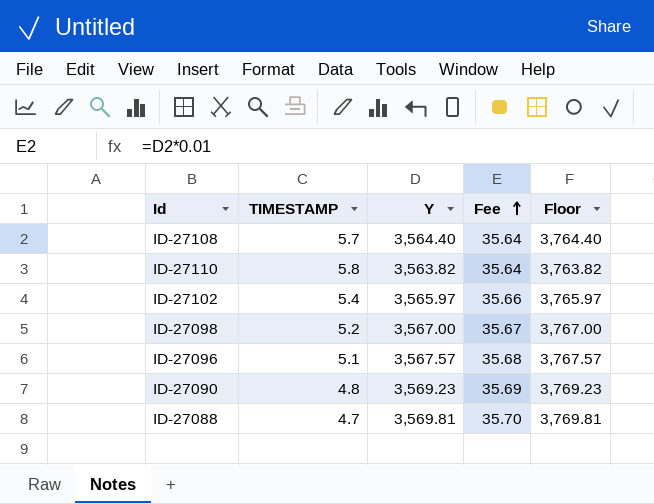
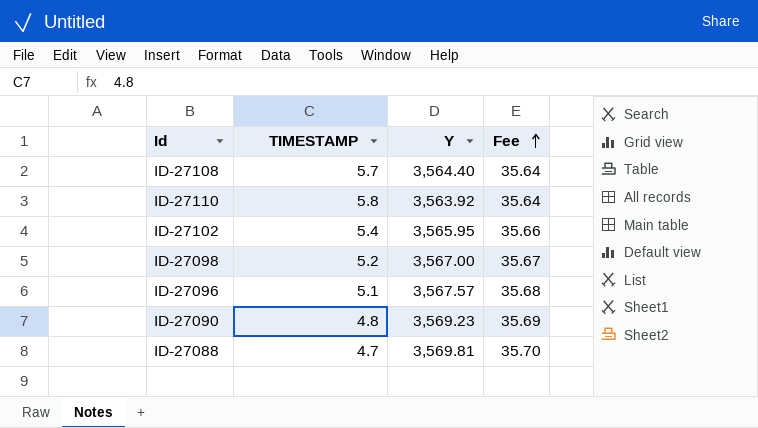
column Floor | formula: [Y] + 200 -> none
ID-27110 | Y: 3,563.82 -> 3,563.92
ID-27102 | Y: 3,565.97 -> 3,565.95

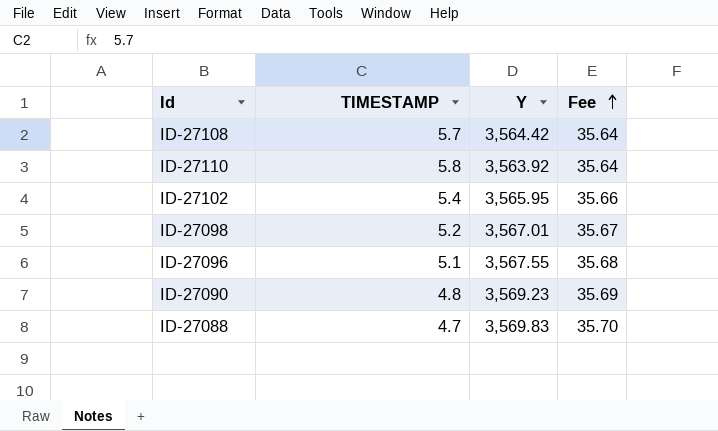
ID-27108 | Y: 3,564.40 -> 3,564.42
ID-27098 | Y: 3,567.00 -> 3,567.01
ID-27096 | Y: 3,567.57 -> 3,567.55
ID-27088 | Y: 3,569.81 -> 3,569.83

